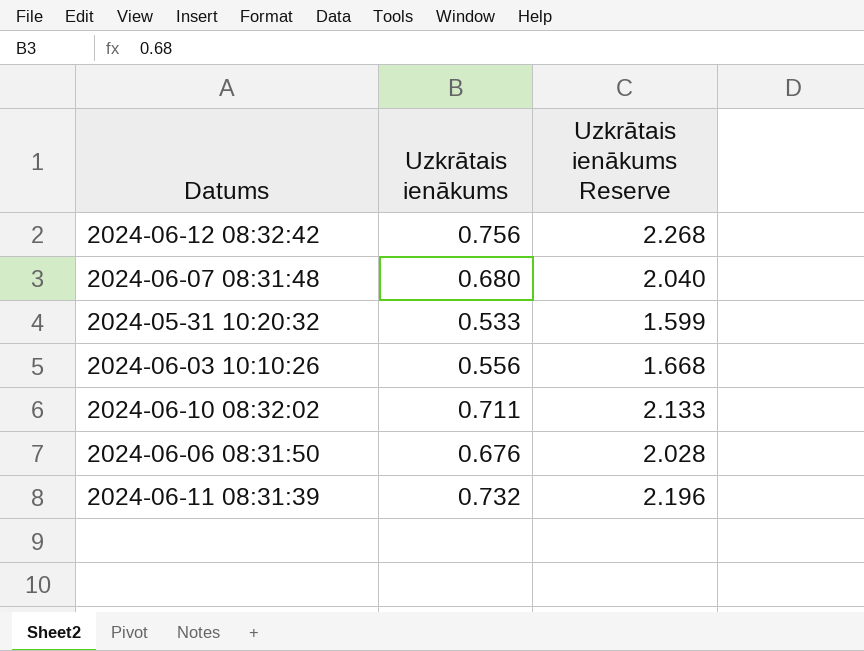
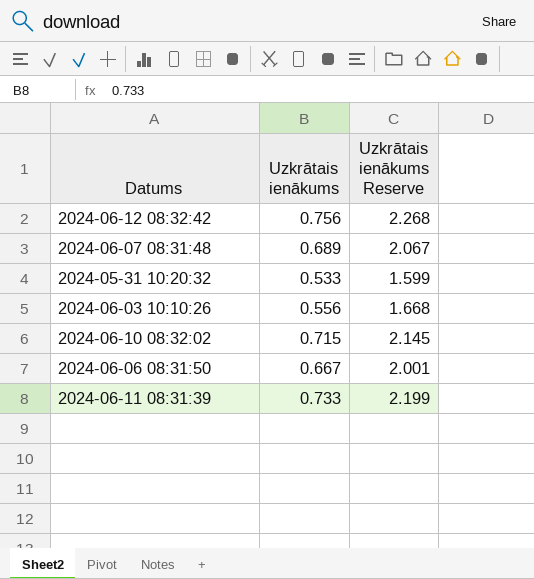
2024-06-07 08:31:48 | Uzkrātais ienākums: 0.680 -> 0.689
2024-06-07 08:31:48 | Uzkrātais ienākums Reserve: 2.040 -> 2.067
2024-06-10 08:32:02 | Uzkrātais ienākums: 0.711 -> 0.715
2024-06-10 08:32:02 | Uzkrātais ienākums Reserve: 2.133 -> 2.145
2024-06-06 08:31:50 | Uzkrātais ienākums: 0.676 -> 0.667
2024-06-06 08:31:50 | Uzkrātais ienākums Reserve: 2.028 -> 2.001
2024-06-11 08:31:39 | Uzkrātais ienākums: 0.732 -> 0.733
2024-06-11 08:31:39 | Uzkrātais ienākums Reserve: 2.196 -> 2.199

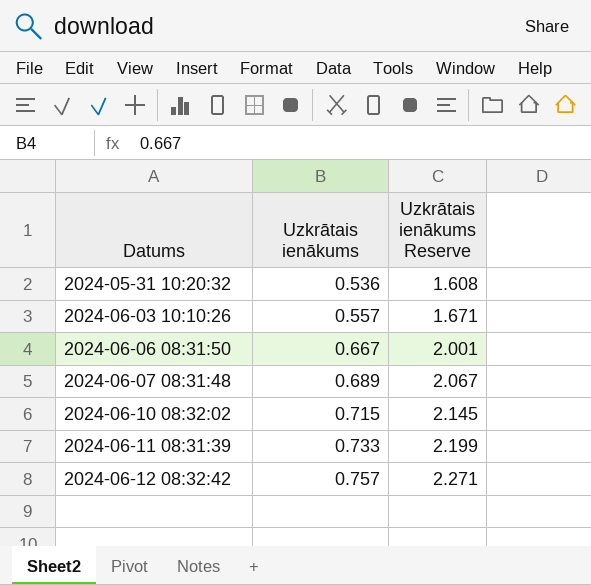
row order: none -> Datums ascending
2024-05-31 10:20:32 | Uzkrātais ienākums: 0.533 -> 0.536
2024-05-31 10:20:32 | Uzkrātais ienākums Reserve: 1.599 -> 1.608
2024-06-03 10:10:26 | Uzkrātais ienākums: 0.556 -> 0.557
2024-06-03 10:10:26 | Uzkrātais ienākums Reserve: 1.668 -> 1.671
2024-06-12 08:32:42 | Uzkrātais ienākums: 0.756 -> 0.757
2024-06-12 08:32:42 | Uzkrātais ienākums Reserve: 2.268 -> 2.271

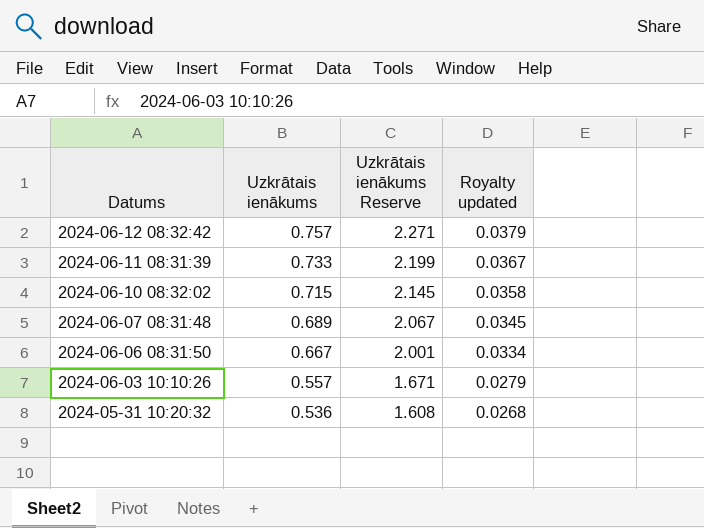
row order: Datums ascending -> Datums descending
column Royalty updated | formula: none -> [Uzkrātais ienākums] * 0.05

